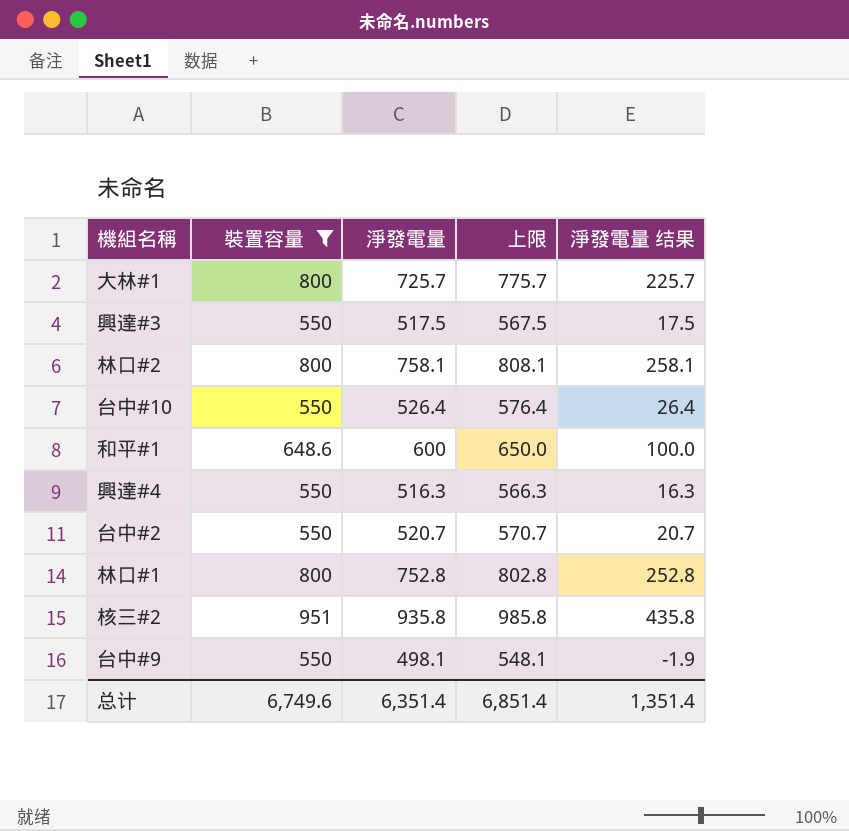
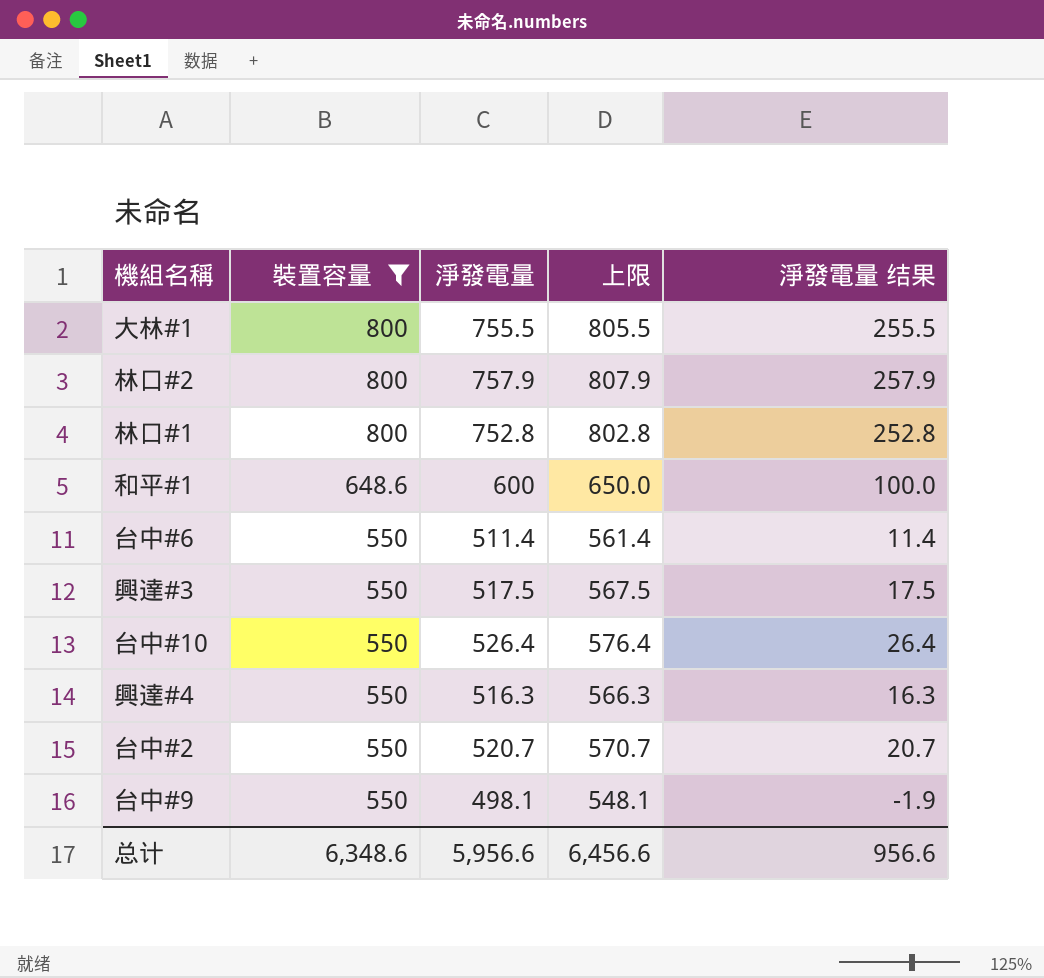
row order: none -> 裝置容量 descending
row 核三#2: 951 | 935.8 | 985.8 | 435.8 -> none
大林#1 | 淨發電量: 725.7 -> 755.5
大林#1 | 上限: 775.7 -> 805.5
大林#1 | 淨發電量 结果: 225.7 -> 255.5
林口#2 | 淨發電量: 758.1 -> 757.9
林口#2 | 上限: 808.1 -> 807.9
林口#2 | 淨發電量 结果: 258.1 -> 257.9
row 台中#6: none -> 550 | 511.4 | 561.4 | 11.4
总计 | 裝置容量: 6,749.6 -> 6,348.6
总计 | 淨發電量: 6,351.4 -> 5,956.6
总计 | 上限: 6,851.4 -> 6,456.6
总计 | 淨發電量 结果: 1,351.4 -> 956.6

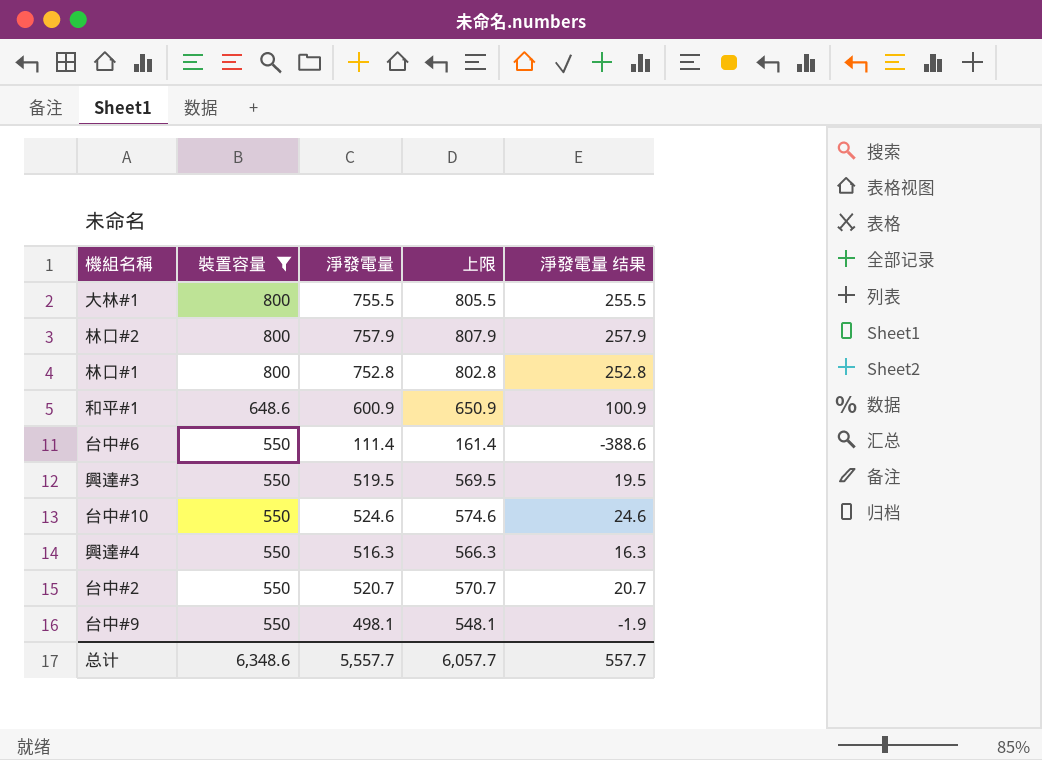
和平#1 | 淨發電量: 600 -> 600.9
和平#1 | 上限: 650.0 -> 650.9
和平#1 | 淨發電量 结果: 100.0 -> 100.9
台中#6 | 淨發電量: 511.4 -> 111.4
台中#6 | 上限: 561.4 -> 161.4
台中#6 | 淨發電量 结果: 11.4 -> -388.6
興達#3 | 淨發電量: 517.5 -> 519.5
興達#3 | 上限: 567.5 -> 569.5
興達#3 | 淨發電量 结果: 17.5 -> 19.5
台中#10 | 淨發電量: 526.4 -> 524.6
台中#10 | 上限: 576.4 -> 574.6
台中#10 | 淨發電量 结果: 26.4 -> 24.6
总计 | 淨發電量: 5,956.6 -> 5,557.7
总计 | 上限: 6,456.6 -> 6,057.7
总计 | 淨發電量 结果: 956.6 -> 557.7

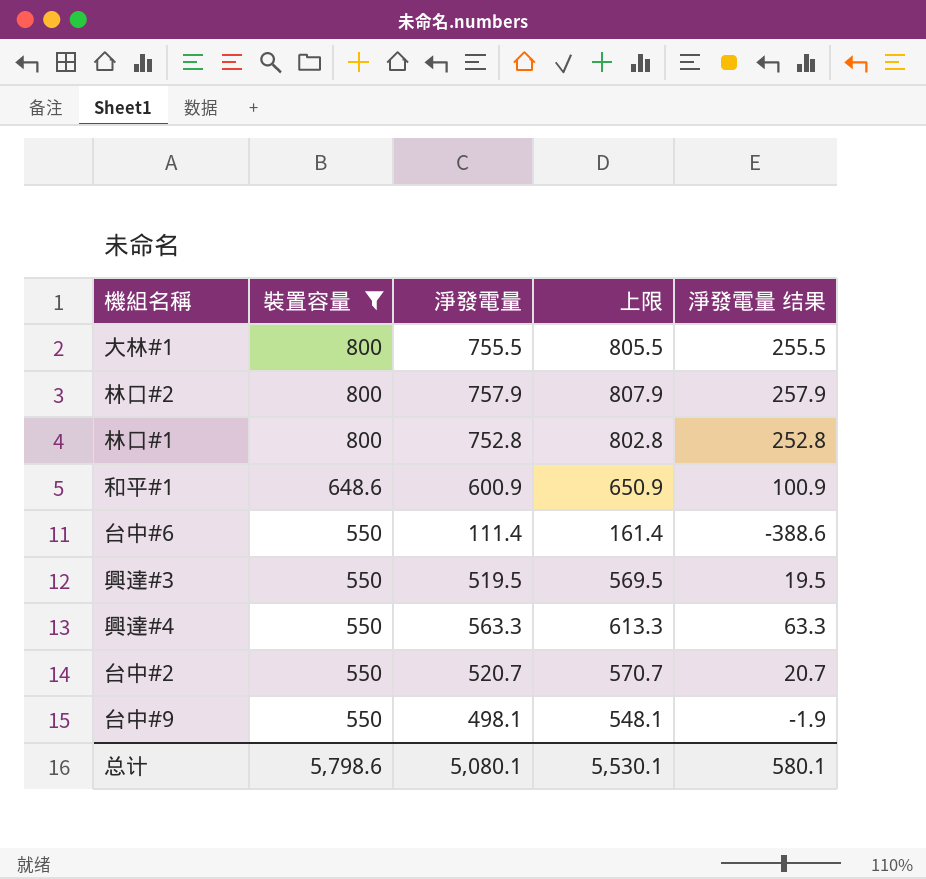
row 台中#10: 550 | 524.6 | 574.6 | 24.6 -> none
興達#4 | 淨發電量: 516.3 -> 563.3
興達#4 | 上限: 566.3 -> 613.3
興達#4 | 淨發電量 结果: 16.3 -> 63.3
总计 | 裝置容量: 6,348.6 -> 5,798.6
总计 | 淨發電量: 5,557.7 -> 5,080.1
总计 | 上限: 6,057.7 -> 5,530.1
总计 | 淨發電量 结果: 557.7 -> 580.1

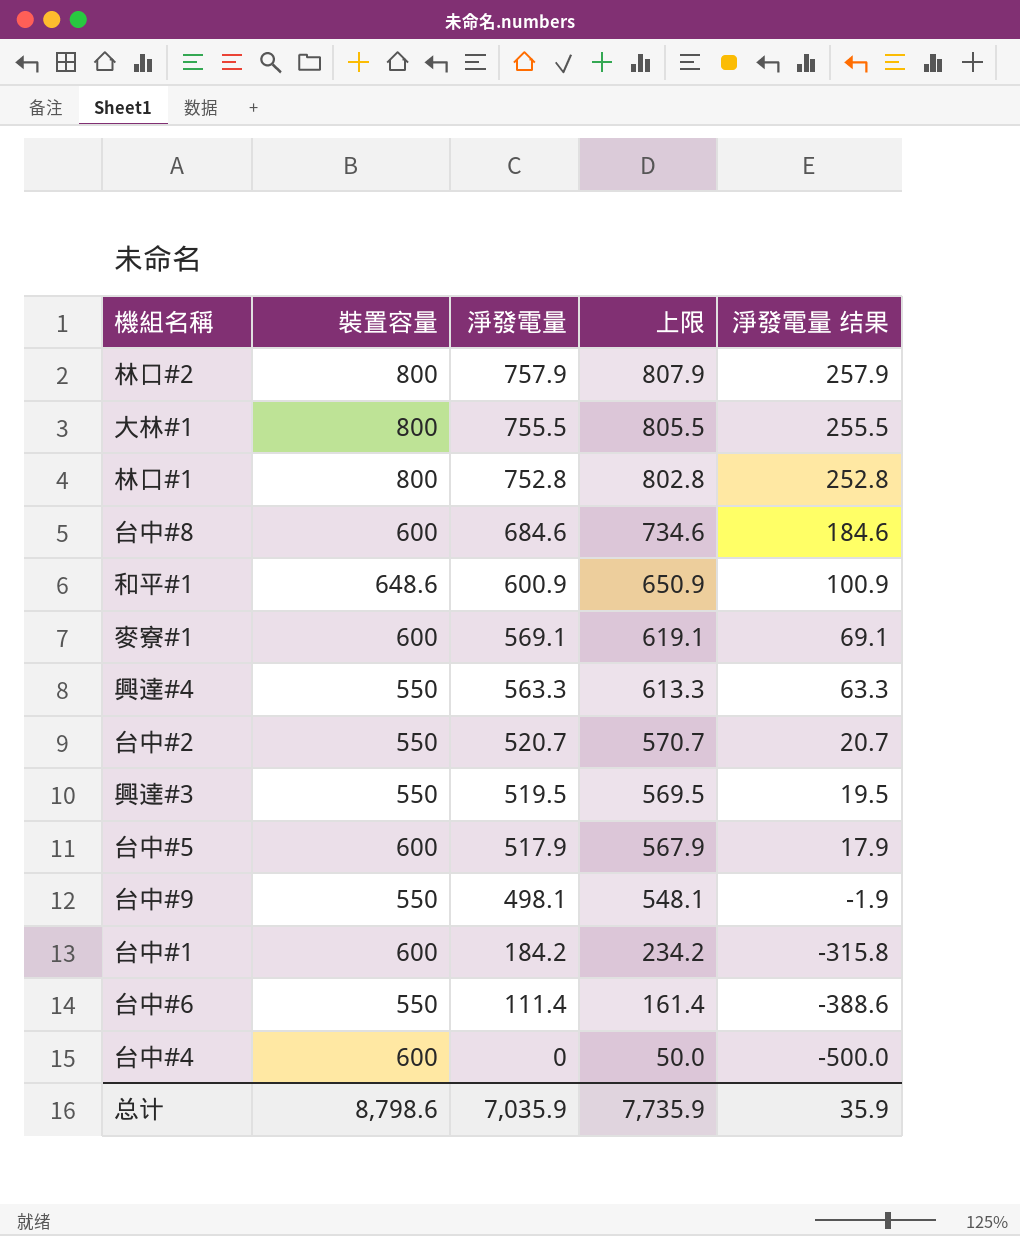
filter: 裝置容量 != 600 -> none
row order: 裝置容量 descending -> 淨發電量 descending
总计 | 裝置容量: 5,798.6 -> 8,798.6
总计 | 淨發電量: 5,080.1 -> 7,035.9
总计 | 上限: 5,530.1 -> 7,735.9
总计 | 淨發電量 结果: 580.1 -> 35.9

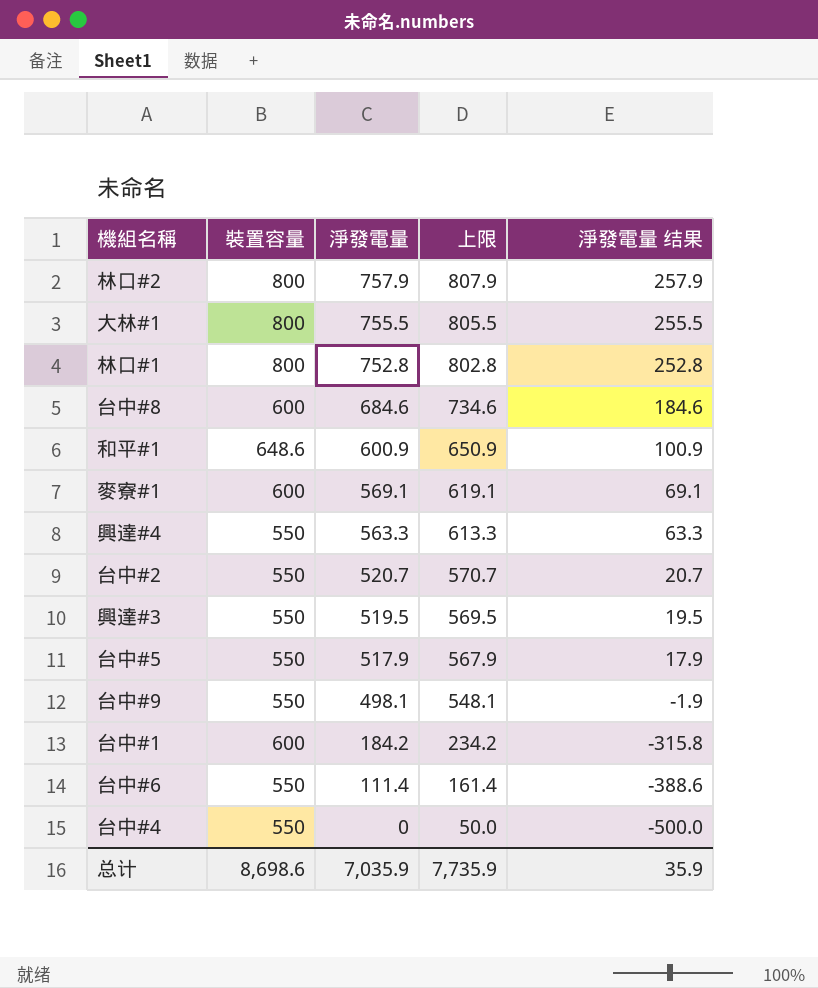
台中#5 | 裝置容量: 600 -> 550
台中#4 | 裝置容量: 600 -> 550
总计 | 裝置容量: 8,798.6 -> 8,698.6

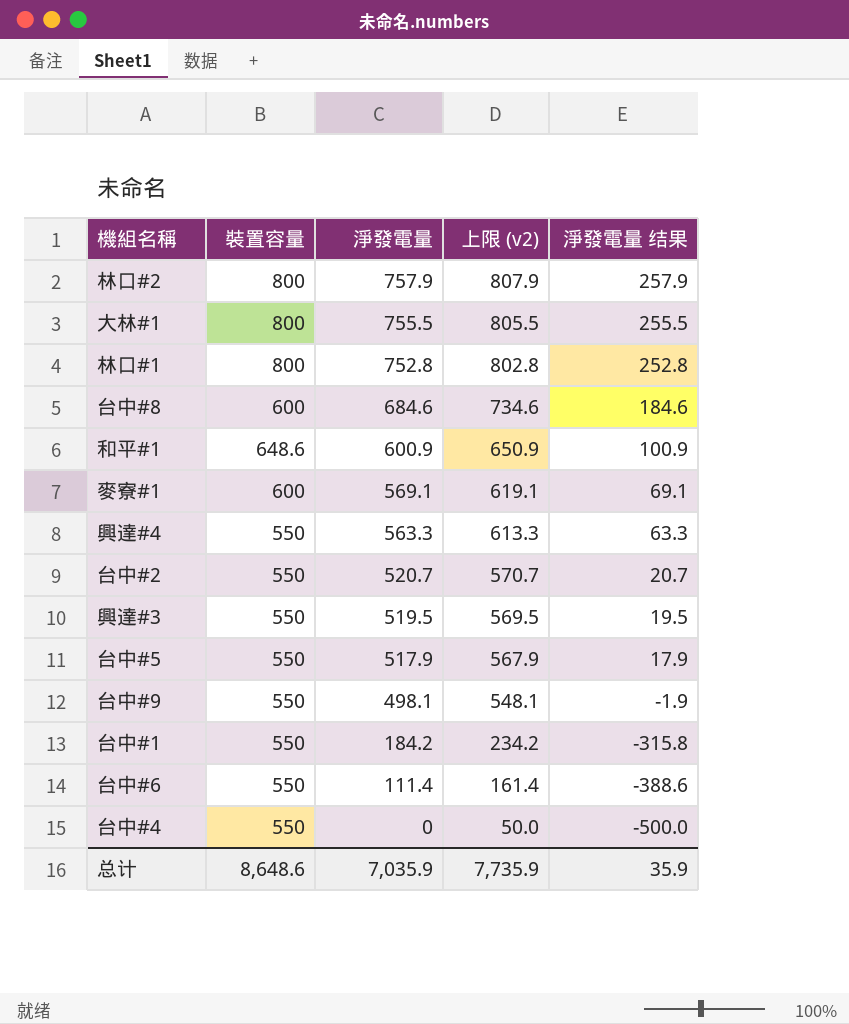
column name: 上限 -> 上限 (v2)
台中#1 | 裝置容量: 600 -> 550
总计 | 裝置容量: 8,698.6 -> 8,648.6

